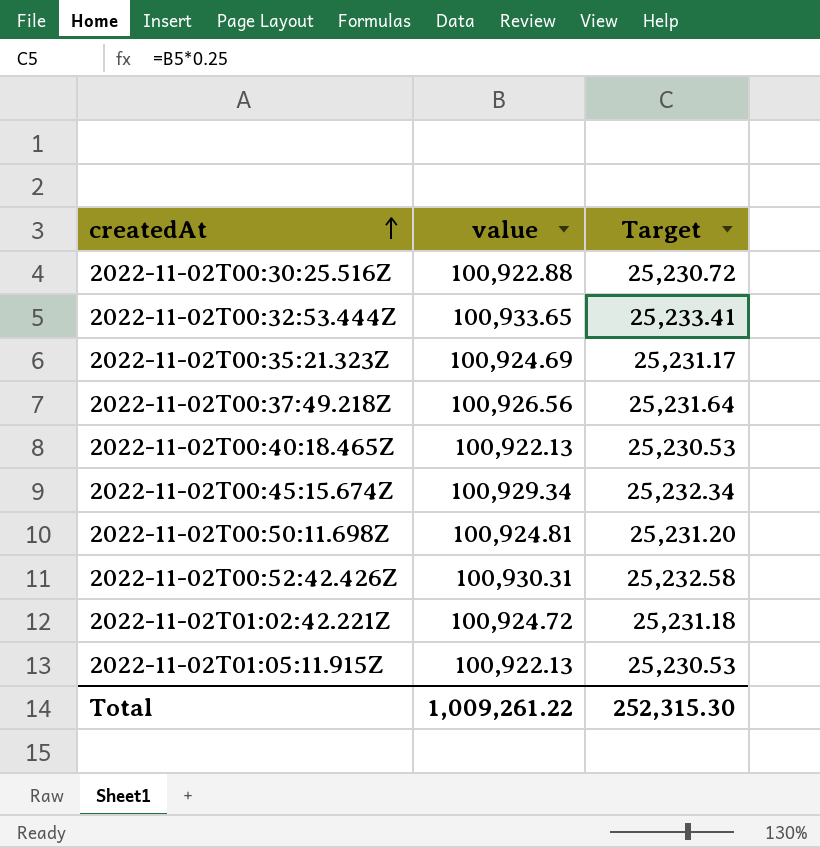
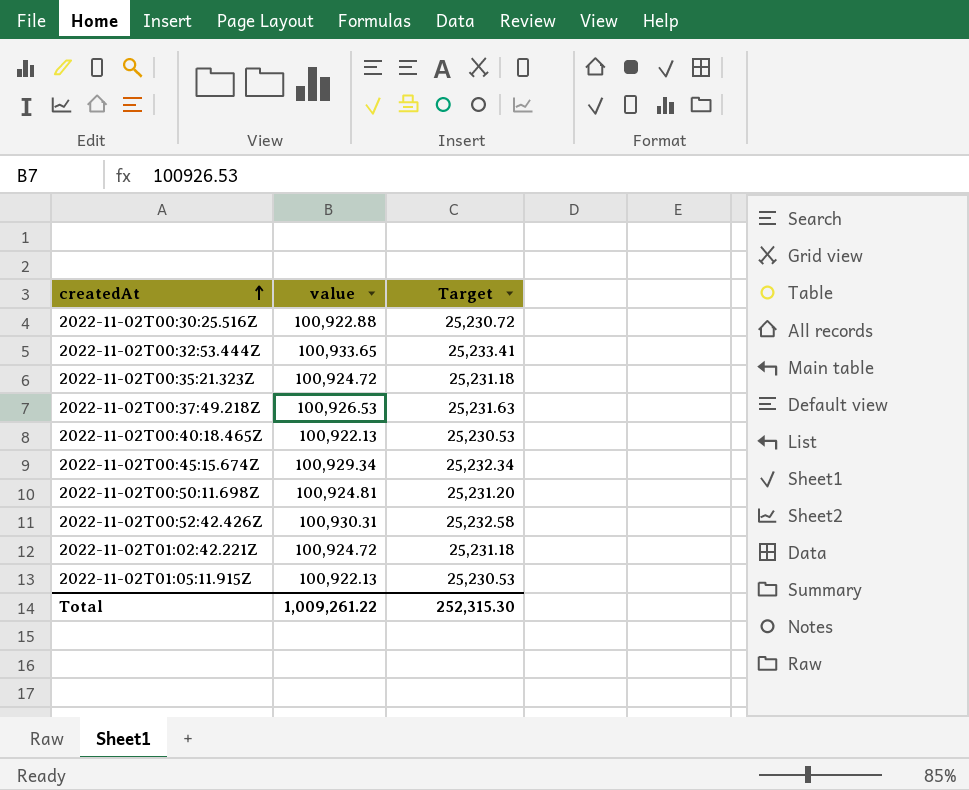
2022-11-02T00:35:21.323Z | value: 100,924.69 -> 100,924.72
2022-11-02T00:35:21.323Z | Target: 25,231.17 -> 25,231.18
2022-11-02T00:37:49.218Z | value: 100,926.56 -> 100,926.53
2022-11-02T00:37:49.218Z | Target: 25,231.64 -> 25,231.63

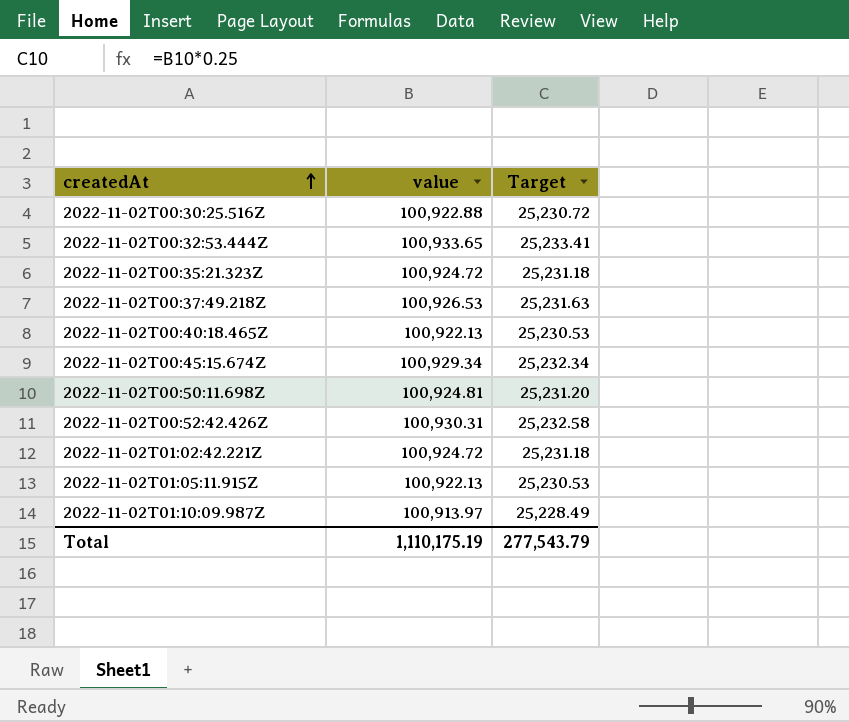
row 2022-11-02T01:10:09.987Z: none -> 100,913.97 | 25,228.49
Total | value: 1,009,261.22 -> 1,110,175.19
Total | Target: 252,315.30 -> 277,543.79

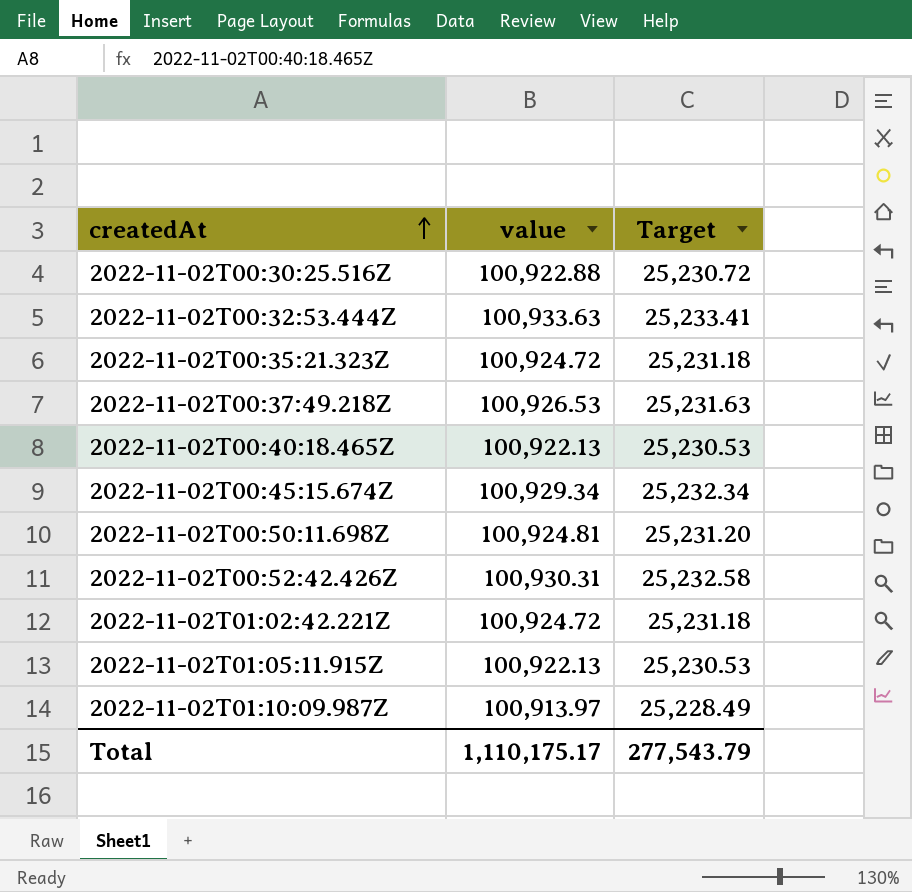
2022-11-02T00:32:53.444Z | value: 100,933.65 -> 100,933.63
Total | value: 1,110,175.19 -> 1,110,175.17

